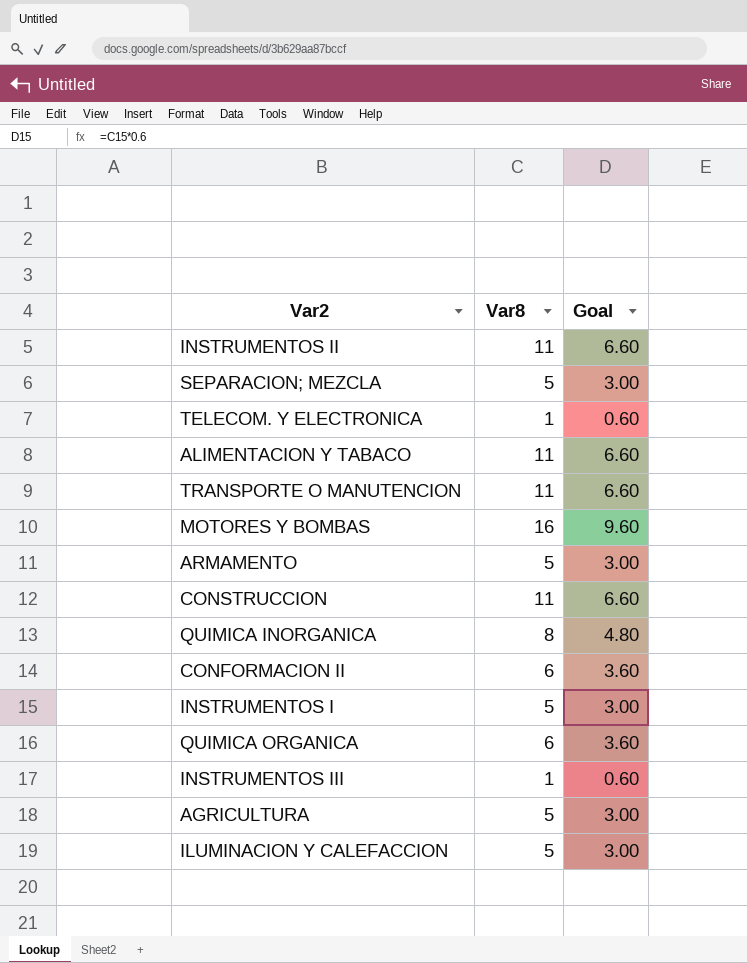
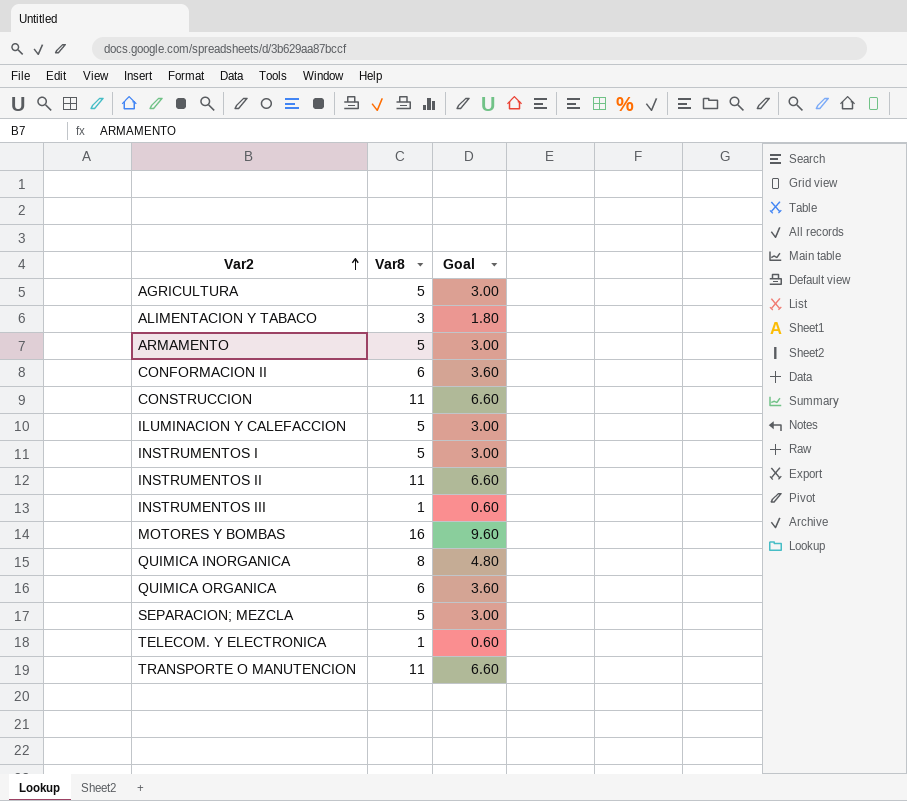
row order: none -> Var2 ascending
ALIMENTACION Y TABACO | Var8: 11 -> 3
ALIMENTACION Y TABACO | Goal: 6.60 -> 1.80

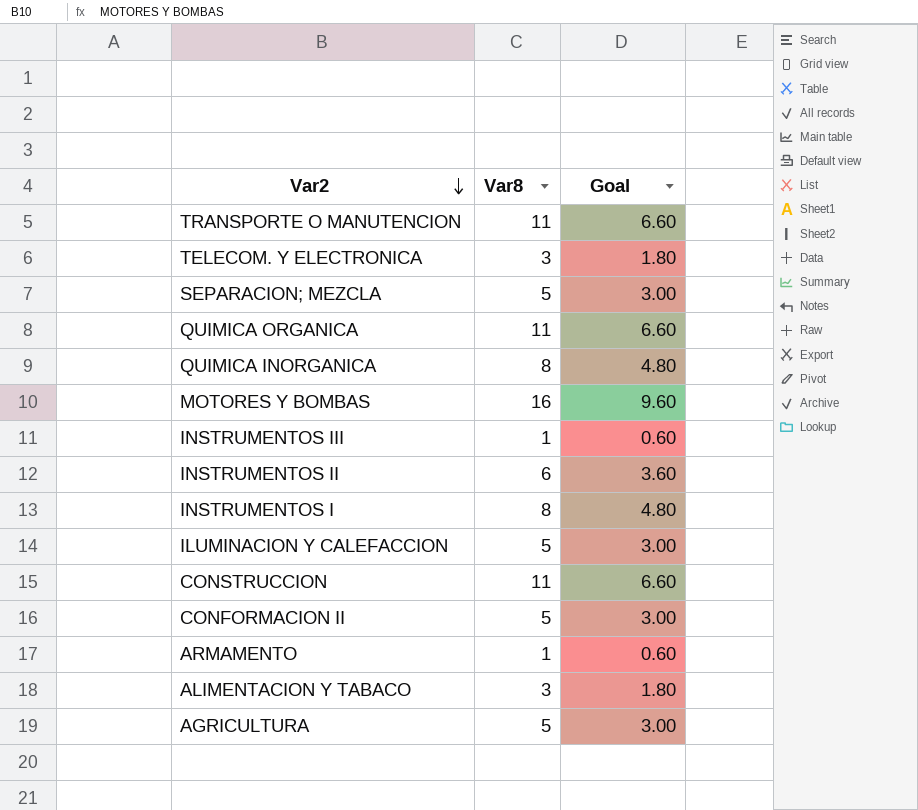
row order: Var2 ascending -> Var2 descending
TELECOM. Y ELECTRONICA | Var8: 1 -> 3
TELECOM. Y ELECTRONICA | Goal: 0.60 -> 1.80
QUIMICA ORGANICA | Var8: 6 -> 11
QUIMICA ORGANICA | Goal: 3.60 -> 6.60
INSTRUMENTOS II | Var8: 11 -> 6
INSTRUMENTOS II | Goal: 6.60 -> 3.60
INSTRUMENTOS I | Var8: 5 -> 8
INSTRUMENTOS I | Goal: 3.00 -> 4.80
CONFORMACION II | Var8: 6 -> 5
CONFORMACION II | Goal: 3.60 -> 3.00
ARMAMENTO | Var8: 5 -> 1
ARMAMENTO | Goal: 3.00 -> 0.60

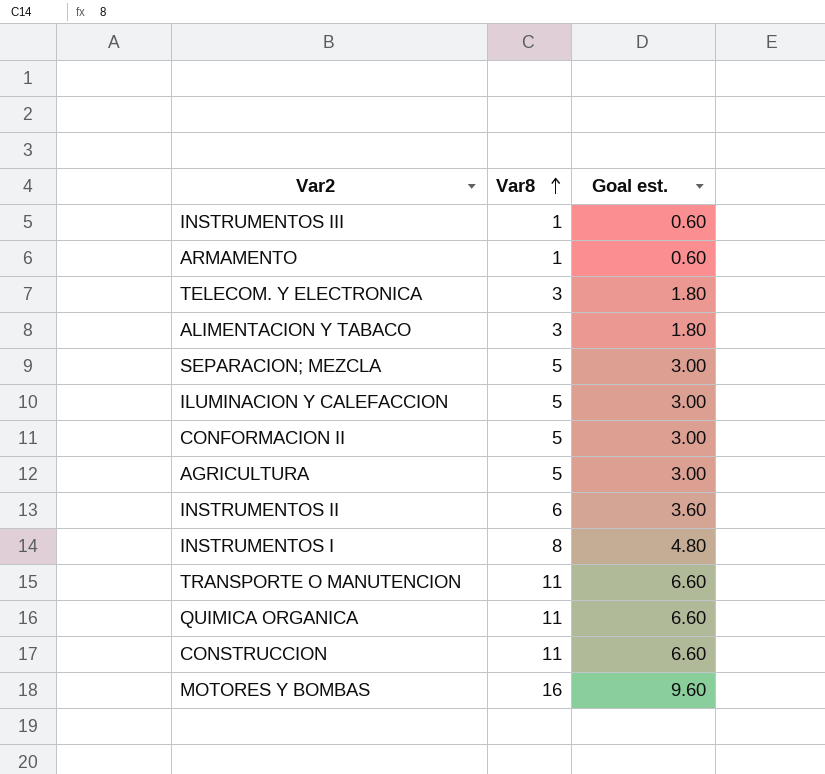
row order: Var2 descending -> Var8 ascending
column name: Goal -> Goal est.
row QUIMICA INORGANICA: 8 | 4.80 -> none

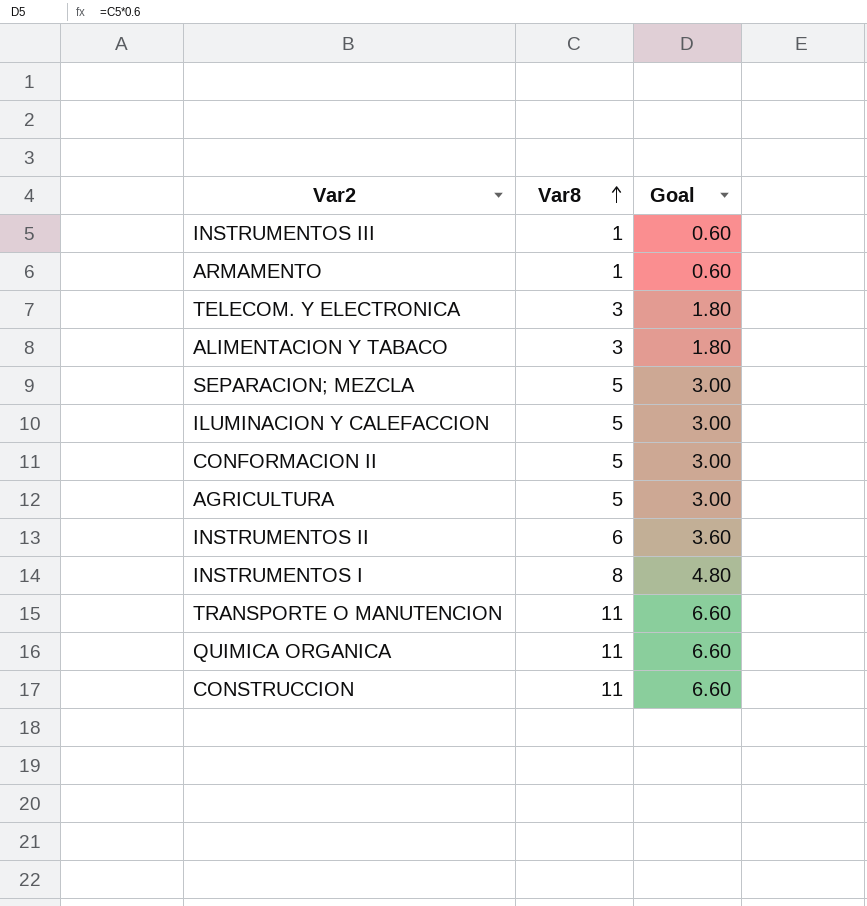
column name: Goal est. -> Goal
row MOTORES Y BOMBAS: 16 | 9.60 -> none

